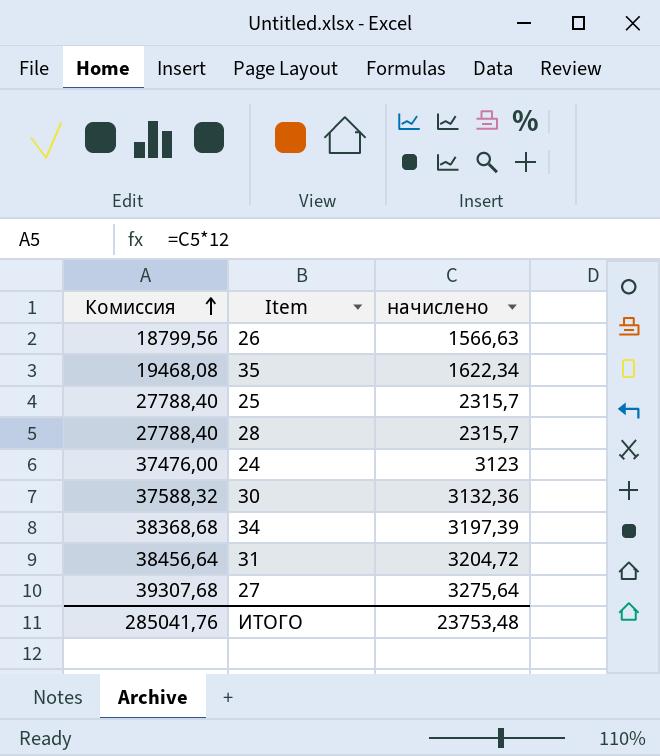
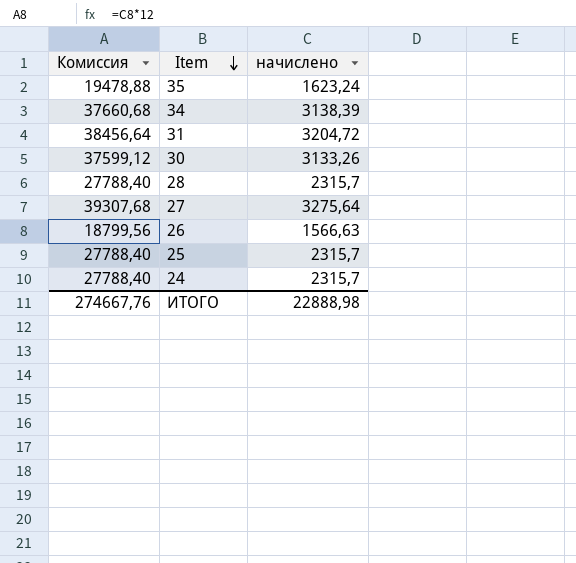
row order: Комиссия ascending -> Item descending
35 | Комиссия: 19468,08 -> 19478,88
35 | начислено: 1622,34 -> 1623,24
34 | Комиссия: 38368,68 -> 37660,68
34 | начислено: 3197,39 -> 3138,39
30 | Комиссия: 37588,32 -> 37599,12
30 | начислено: 3132,36 -> 3133,26
24 | Комиссия: 37476,00 -> 27788,40
24 | начислено: 3123 -> 2315,7
ИТОГО | Комиссия: 285041,76 -> 274667,76
ИТОГО | начислено: 23753,48 -> 22888,98

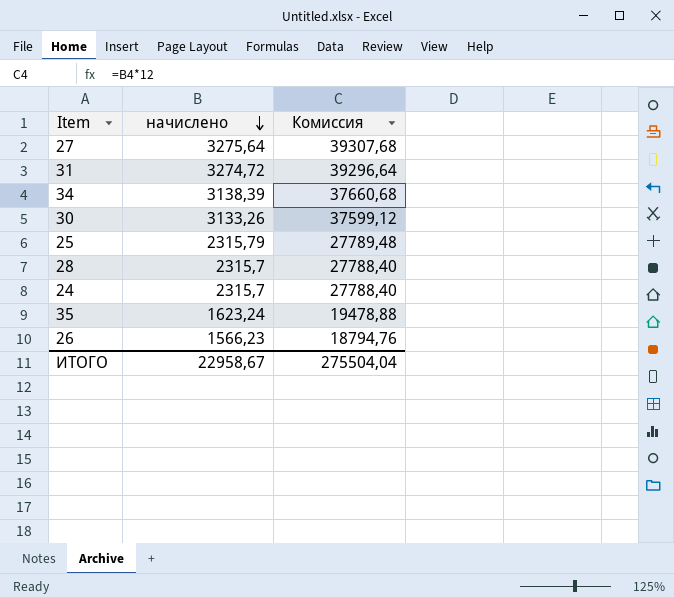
row order: Item descending -> начислено descending
column Комиссия | position: 1 -> 3
31 | начислено: 3204,72 -> 3274,72
31 | Комиссия: 38456,64 -> 39296,64
25 | начислено: 2315,7 -> 2315,79
25 | Комиссия: 27788,40 -> 27789,48
26 | начислено: 1566,63 -> 1566,23
26 | Комиссия: 18799,56 -> 18794,76
ИТОГО | начислено: 22888,98 -> 22958,67
ИТОГО | Комиссия: 274667,76 -> 275504,04

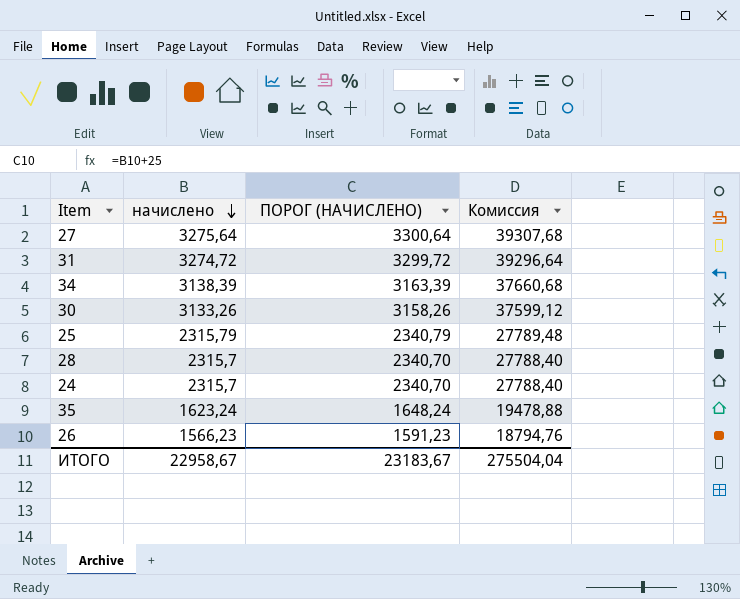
column ПОРОГ (НАЧИСЛЕНО) | formula: none -> [начислено] + 25

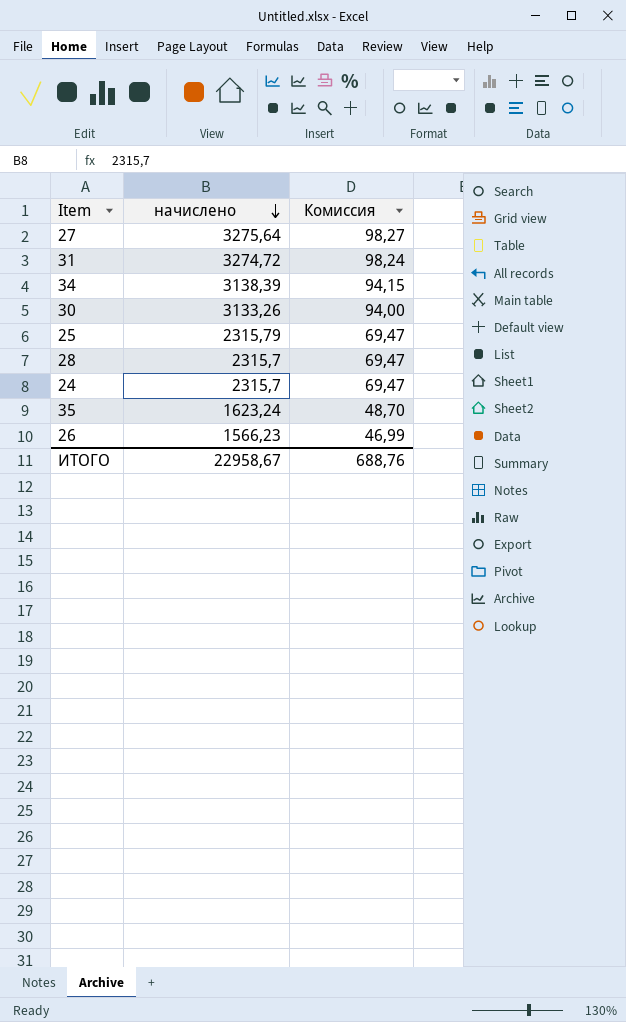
column ПОРОГ (НАЧИСЛЕНО) | formula: [начислено] + 25 -> none
column Комиссия | formula: [начислено] * 12 -> [начислено] * 0,03
ИТОГО | Комиссия: 275504,04 -> 688,76

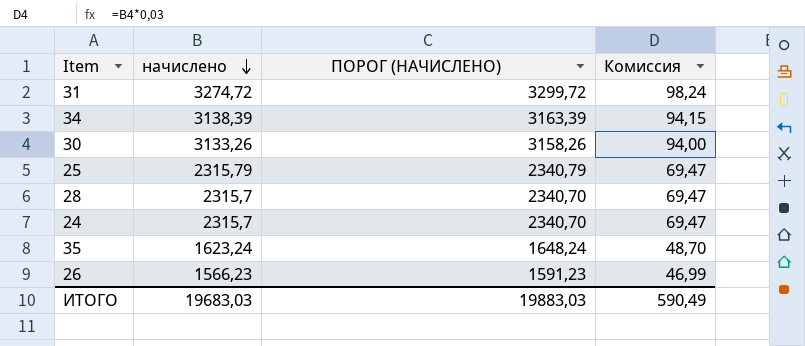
column ПОРОГ (НАЧИСЛЕНО) | formula: none -> [начислено] + 25
row 27: 3275,64 | 98,27 -> none
ИТОГО | начислено: 22958,67 -> 19683,03
ИТОГО | Комиссия: 688,76 -> 590,49

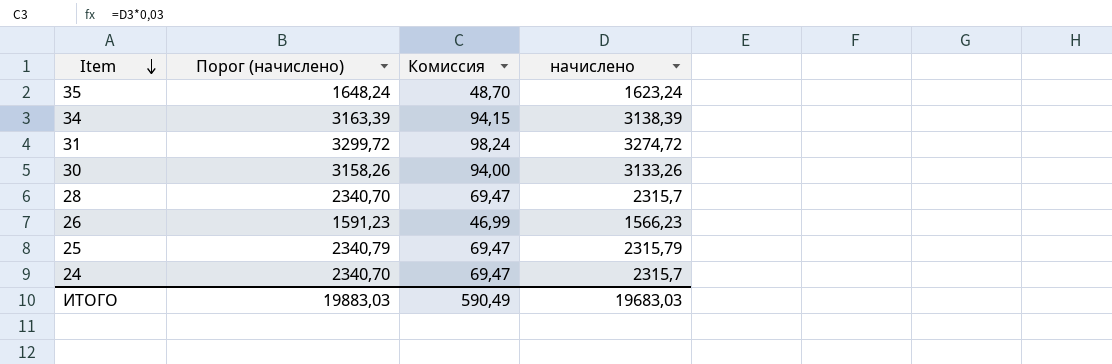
row order: начислено descending -> Item descending
column name: ПОРОГ (НАЧИСЛЕНО) -> Порог (начислено)
column начислено | position: 2 -> 4

